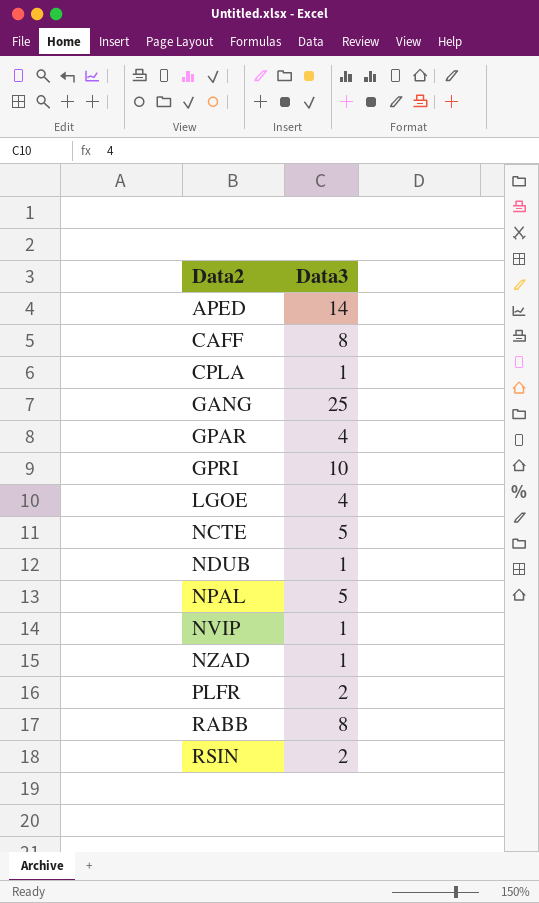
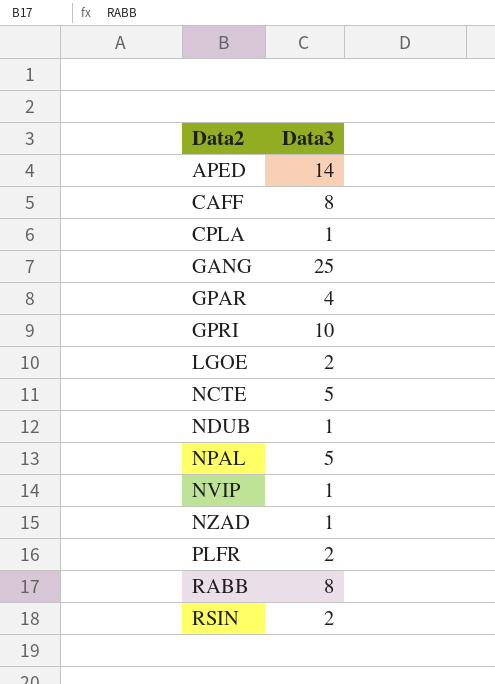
LGOE | Data3: 4 -> 2

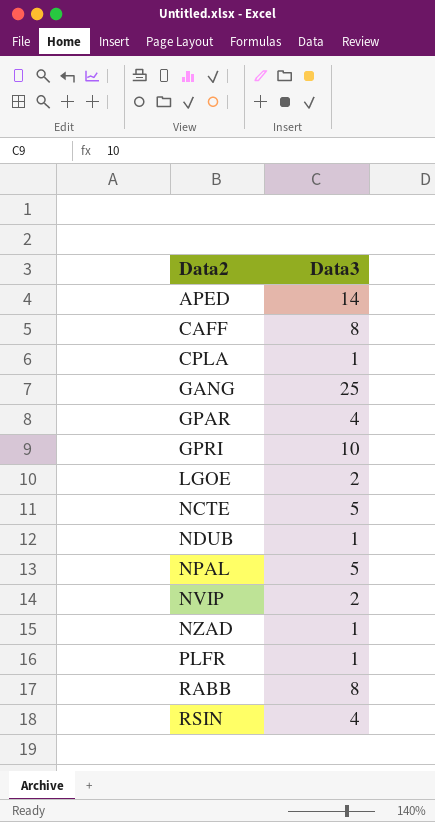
NVIP | Data3: 1 -> 2
PLFR | Data3: 2 -> 1
RSIN | Data3: 2 -> 4

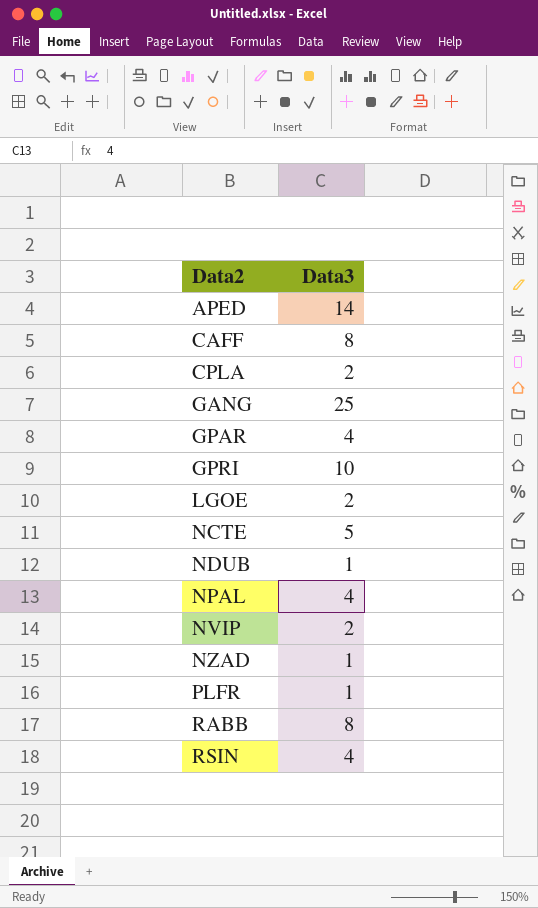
CPLA | Data3: 1 -> 2
NPAL | Data3: 5 -> 4

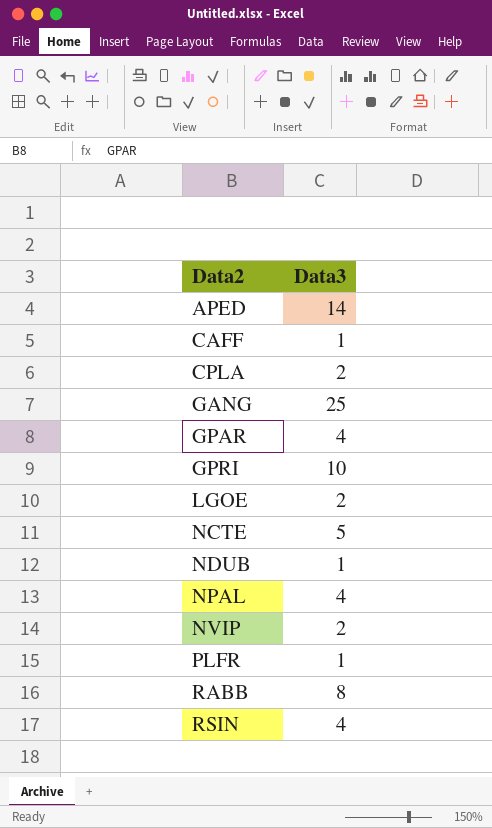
row NZAD: 1 -> none
CAFF | Data3: 8 -> 1

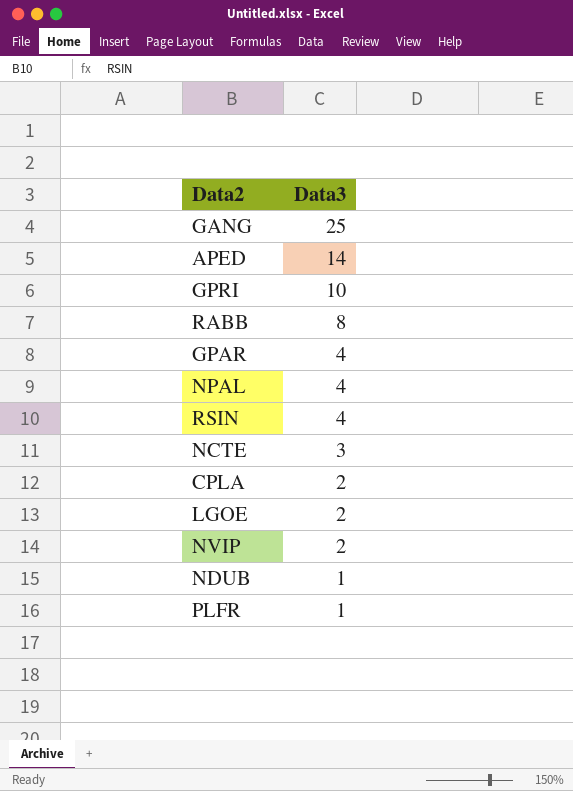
row order: Data2 ascending -> Data3 descending
row CAFF: 1 -> none
NCTE | Data3: 5 -> 3

